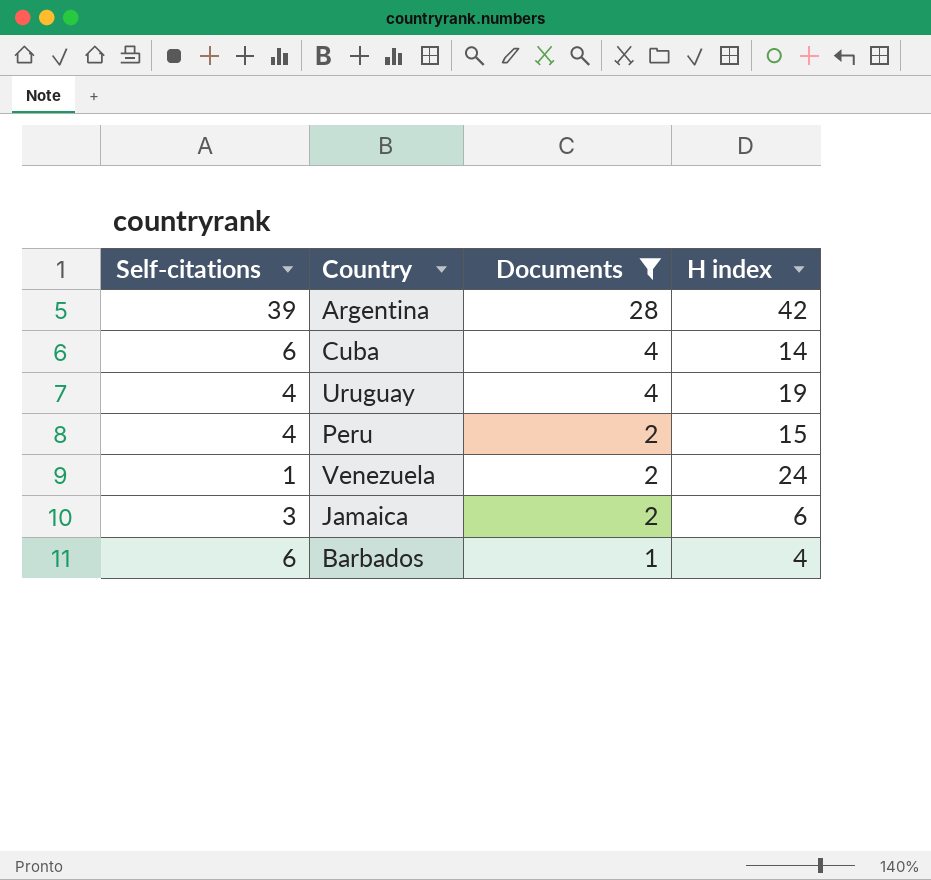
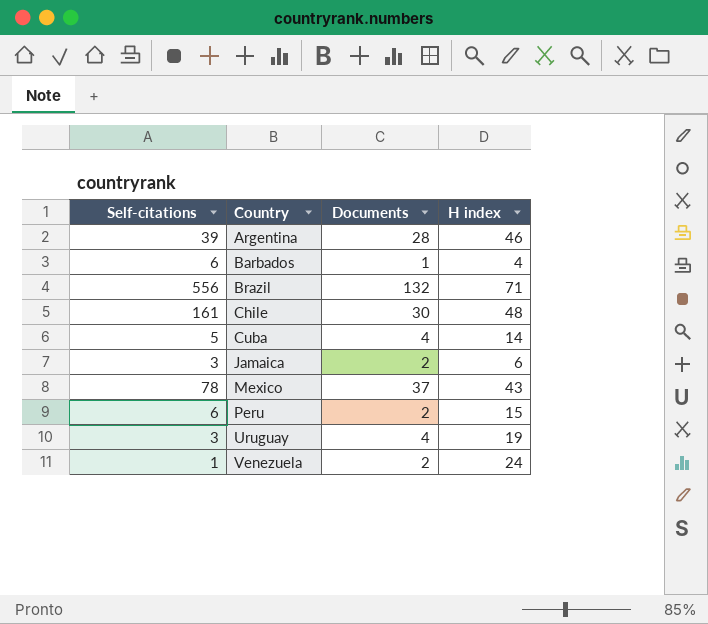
filter: Documents <= 28 -> none
row order: Documents descending -> Country ascending
Argentina | H index: 42 -> 46
Cuba | Self-citations: 6 -> 5
Peru | Self-citations: 4 -> 6
Uruguay | Self-citations: 4 -> 3

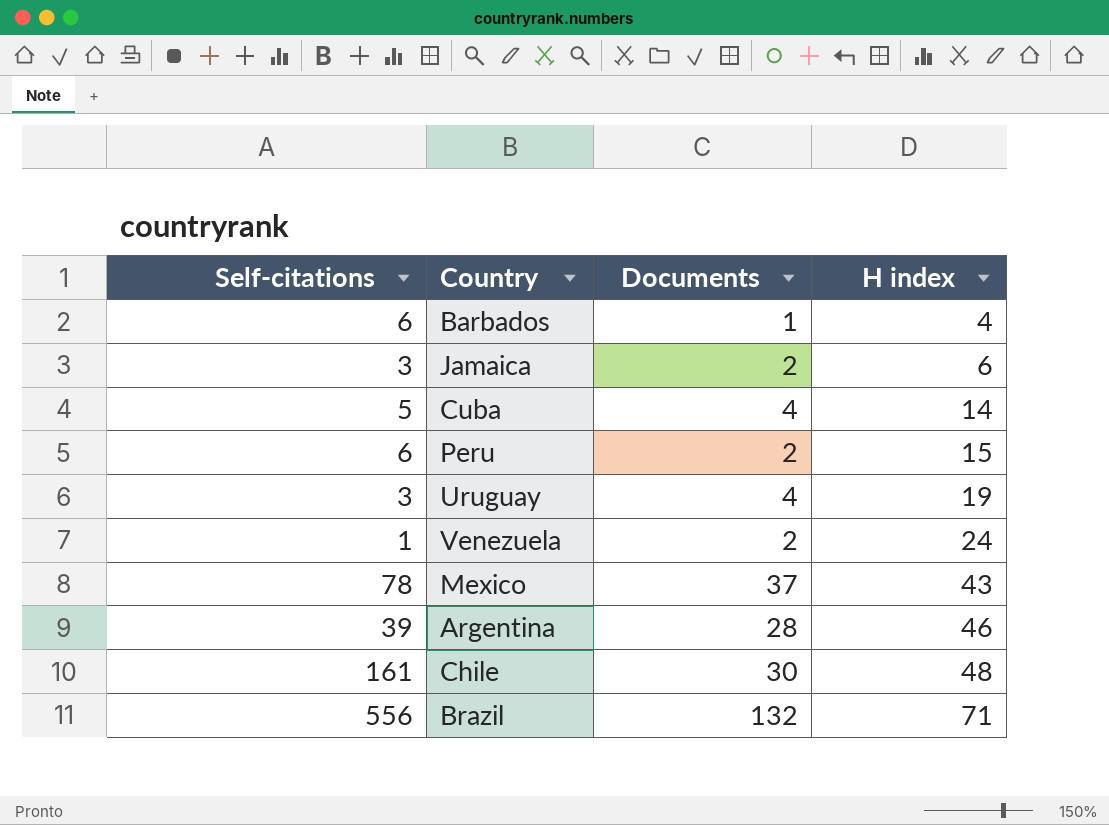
row order: Country ascending -> H index ascending

